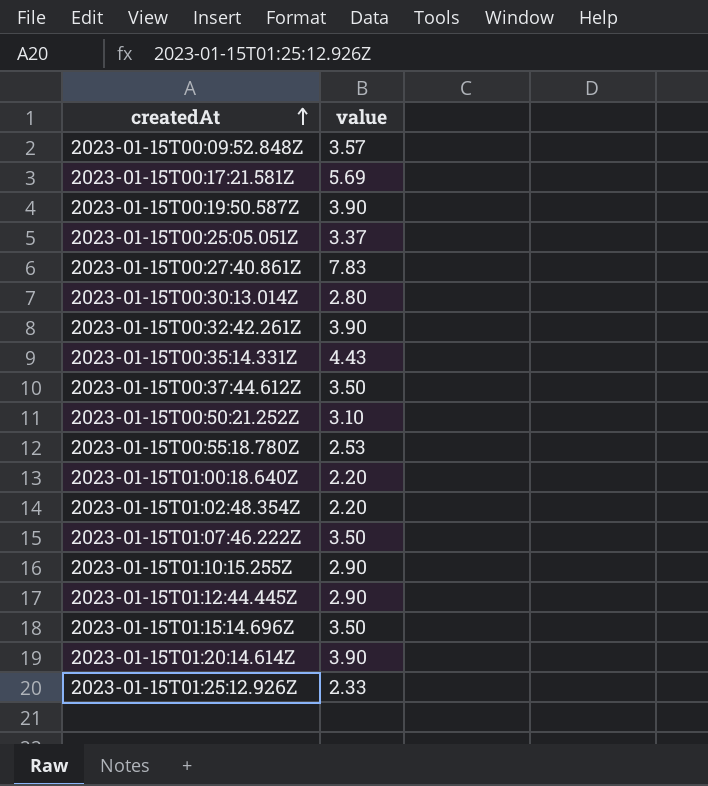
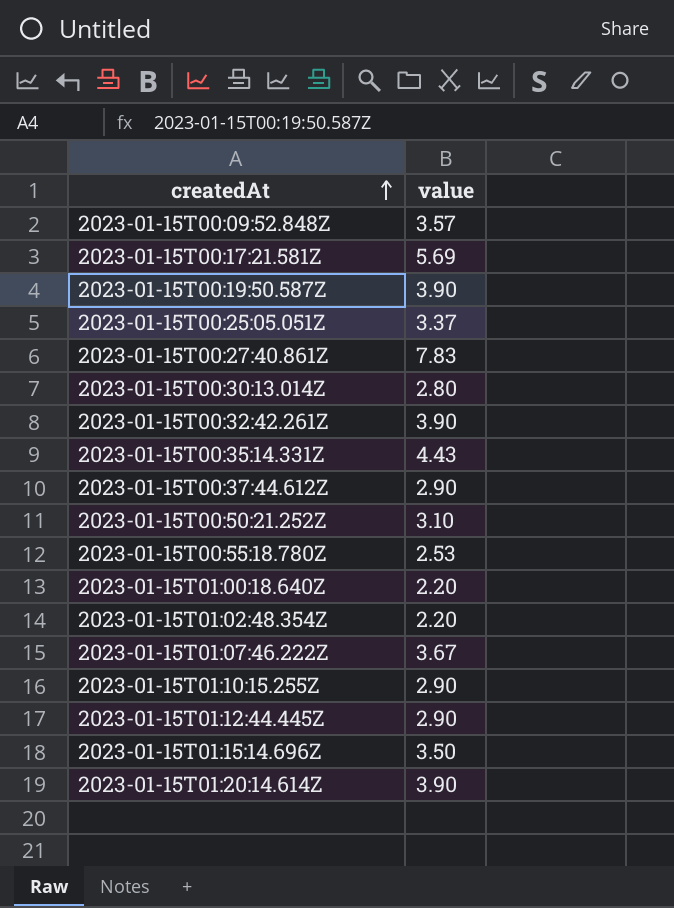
row 2023-01-15T01:25:12.926Z: 2.33 -> none
2023-01-15T00:37:44.612Z | value: 3.50 -> 2.90
2023-01-15T01:07:46.222Z | value: 3.50 -> 3.67

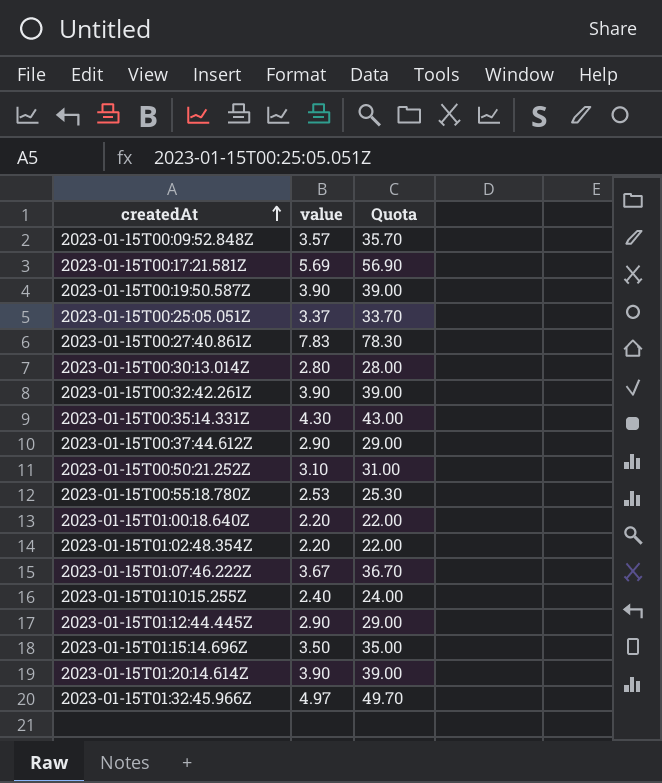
column Quota | formula: none -> [value] * 10
2023-01-15T00:35:14.331Z | value: 4.43 -> 4.30
2023-01-15T01:10:15.255Z | value: 2.90 -> 2.40
row 2023-01-15T01:32:45.966Z: none -> 4.97 | 49.70

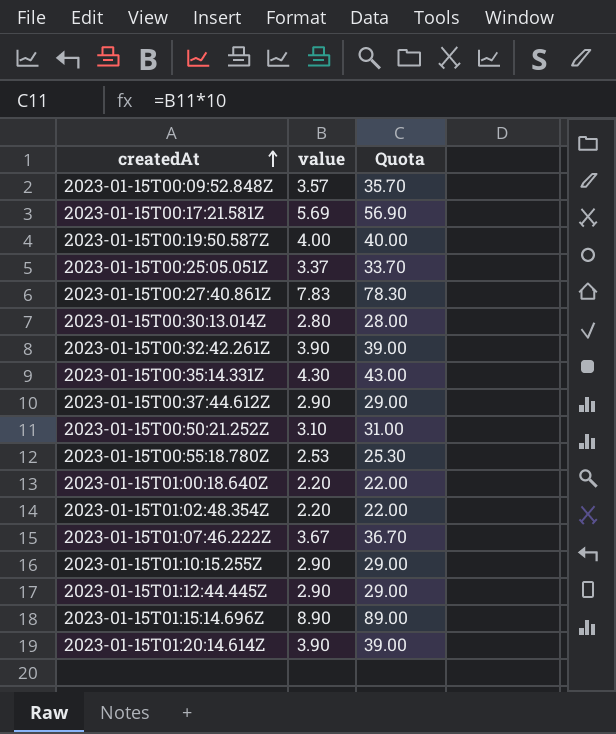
row 2023-01-15T01:32:45.966Z: 4.97 | 49.70 -> none
2023-01-15T00:19:50.587Z | value: 3.90 -> 4.00
2023-01-15T00:19:50.587Z | Quota: 39.00 -> 40.00
2023-01-15T01:10:15.255Z | value: 2.40 -> 2.90
2023-01-15T01:10:15.255Z | Quota: 24.00 -> 29.00
2023-01-15T01:15:14.696Z | value: 3.50 -> 8.90
2023-01-15T01:15:14.696Z | Quota: 35.00 -> 89.00

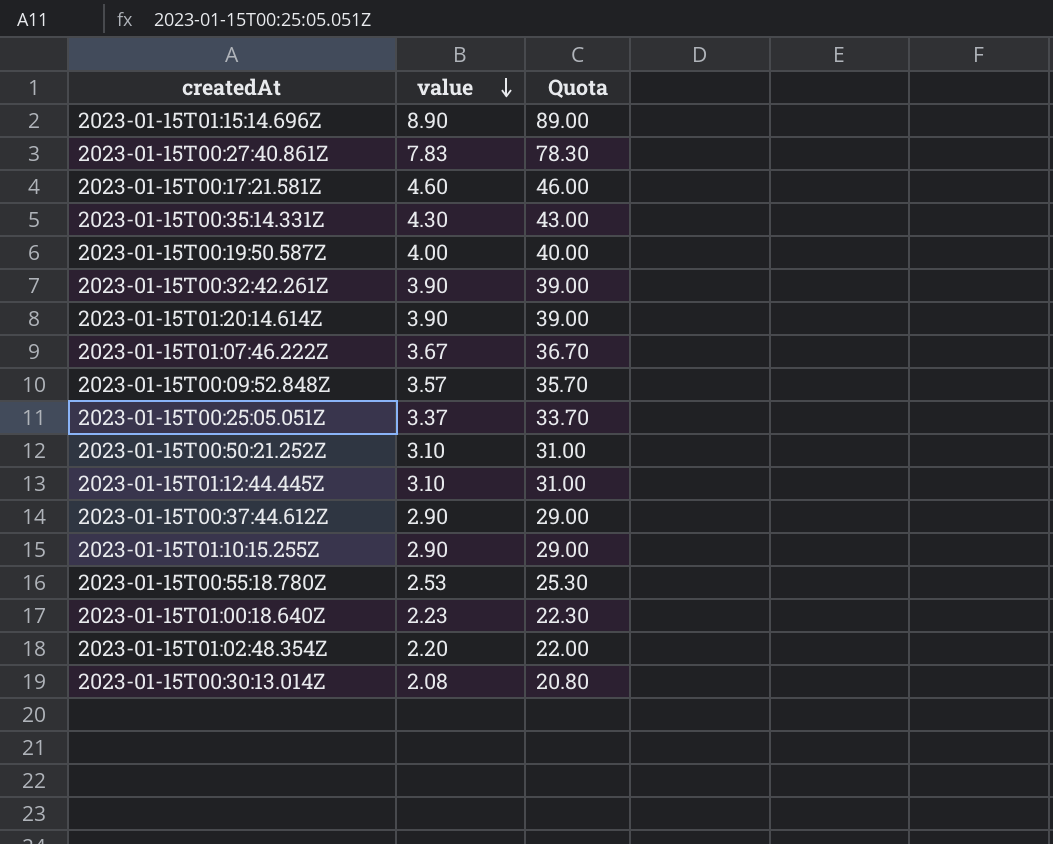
row order: createdAt ascending -> value descending
2023-01-15T00:17:21.581Z | value: 5.69 -> 4.60
2023-01-15T00:17:21.581Z | Quota: 56.90 -> 46.00
2023-01-15T01:12:44.445Z | value: 2.90 -> 3.10
2023-01-15T01:12:44.445Z | Quota: 29.00 -> 31.00
2023-01-15T01:00:18.640Z | value: 2.20 -> 2.23
2023-01-15T01:00:18.640Z | Quota: 22.00 -> 22.30
2023-01-15T00:30:13.014Z | value: 2.80 -> 2.08
2023-01-15T00:30:13.014Z | Quota: 28.00 -> 20.80

